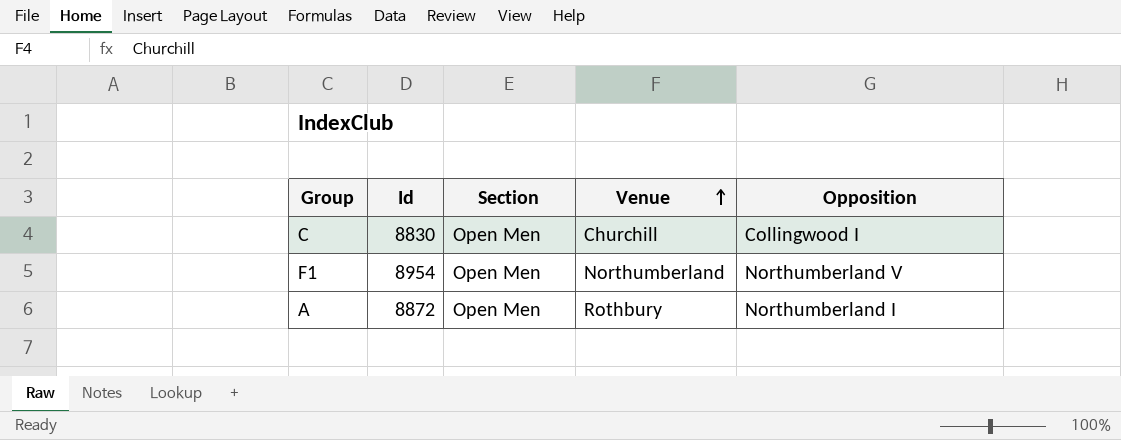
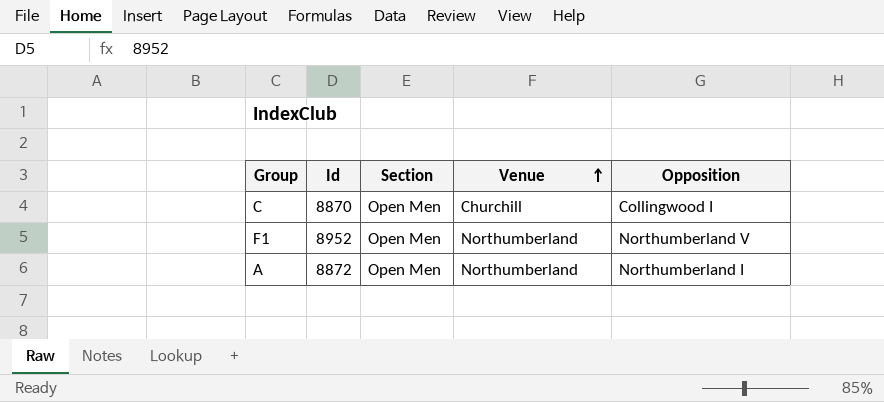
C | Id: 8830 -> 8870
F1 | Id: 8954 -> 8952
A | Venue: Rothbury -> Northumberland

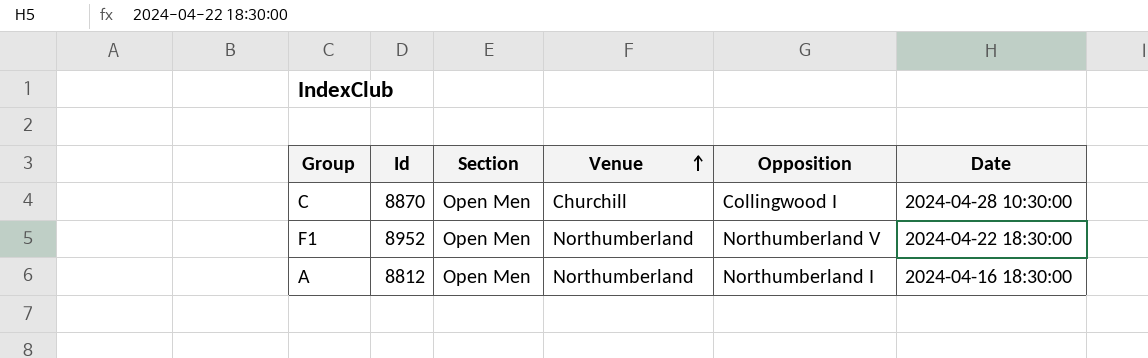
column Date | position: none -> 6
A | Id: 8872 -> 8812

